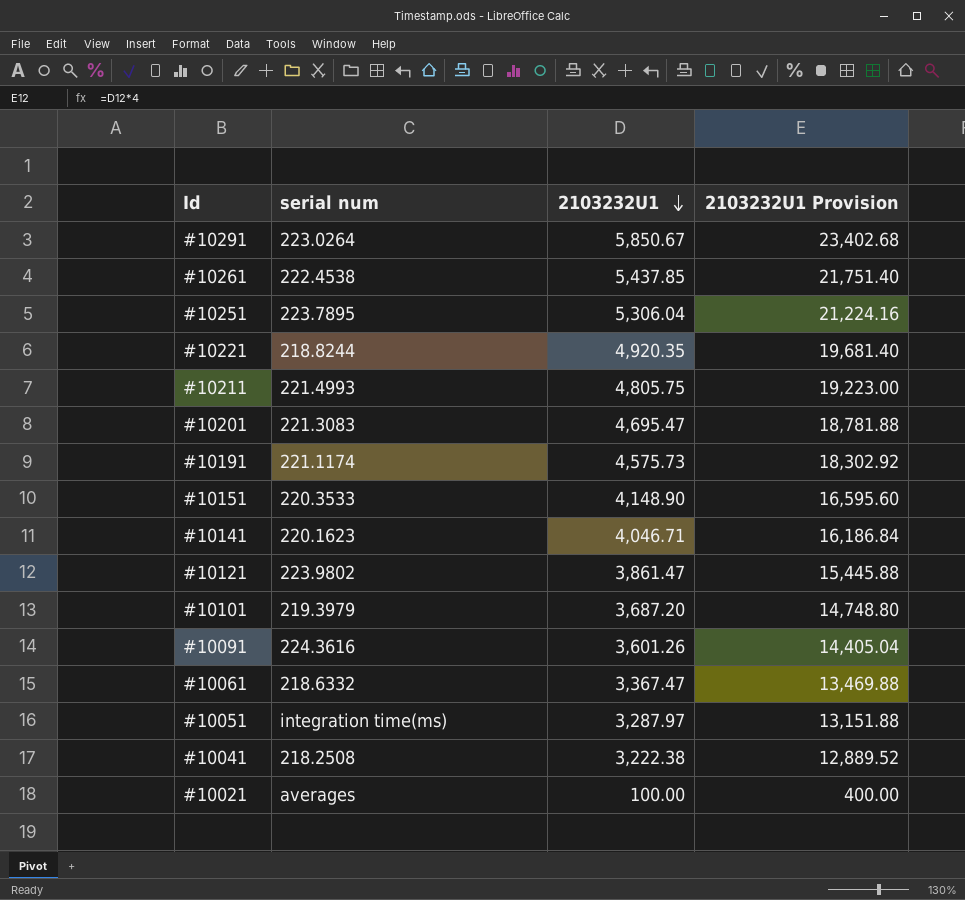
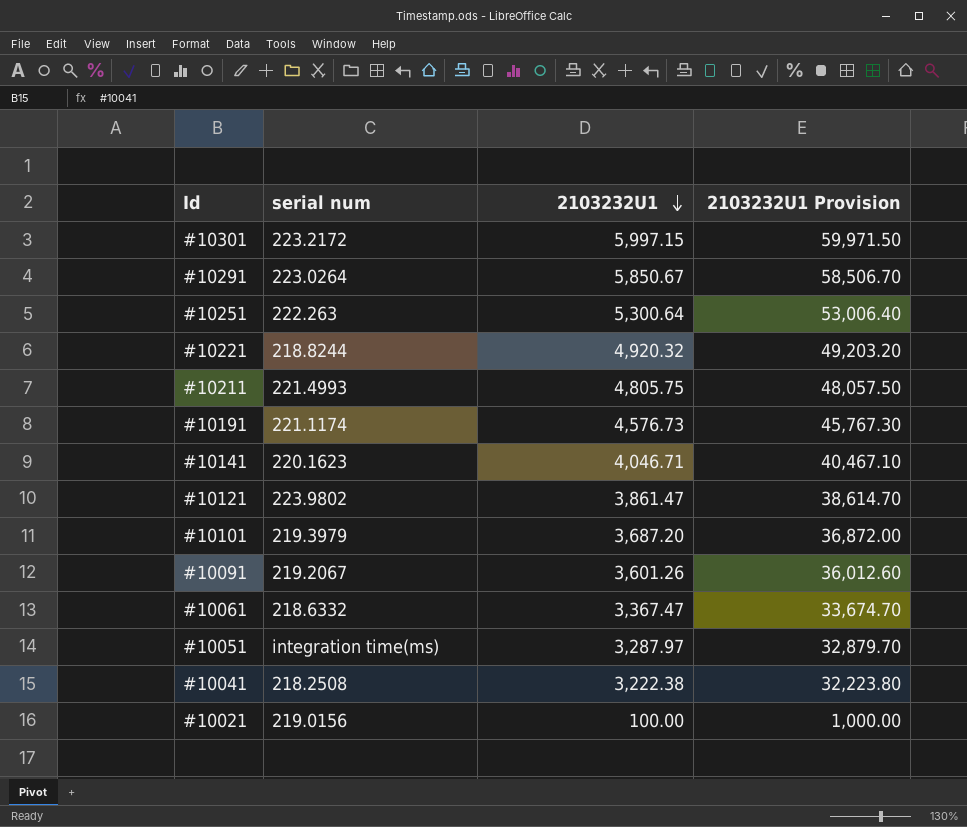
column 2103232U1 Provision | formula: [2103232U1] * 4 -> [2103232U1] * 10
row #10261: 222.4538 | 5,437.85 | 21,751.40 -> none
row #10201: 221.3083 | 4,695.47 | 18,781.88 -> none
row #10151: 220.3533 | 4,148.90 | 16,595.60 -> none
row #10301: none -> 223.2172 | 5,997.15 | 59,971.50
#10251 | serial num: 223.7895 -> 222.263
#10251 | 2103232U1: 5,306.04 -> 5,300.64
#10221 | 2103232U1: 4,920.35 -> 4,920.32
#10191 | 2103232U1: 4,575.73 -> 4,576.73
#10091 | serial num: 224.3616 -> 219.2067
#10021 | serial num: averages -> 219.0156

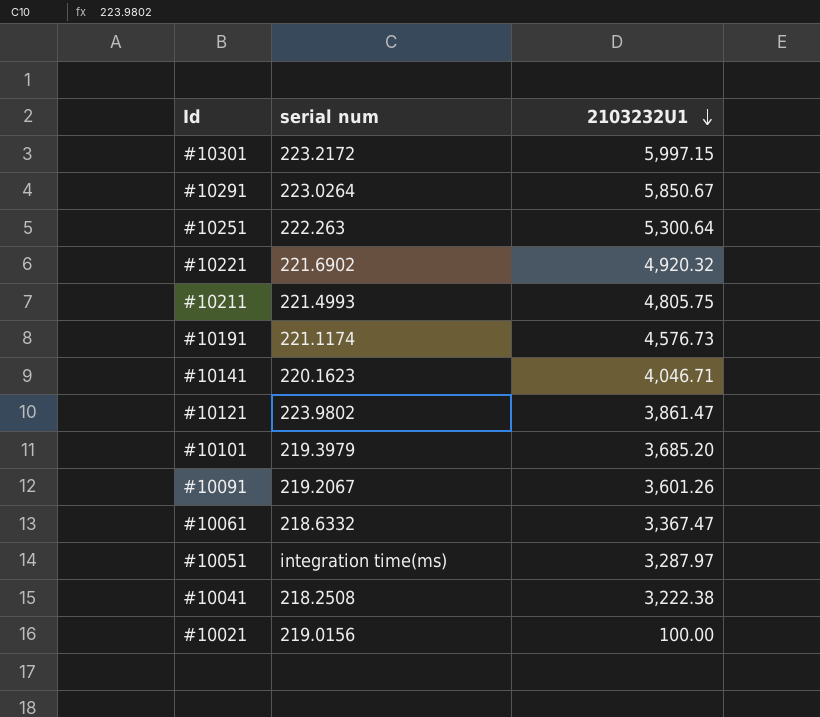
column 2103232U1 Provision | formula: [2103232U1] * 10 -> none
#10221 | serial num: 218.8244 -> 221.6902
#10101 | 2103232U1: 3,687.20 -> 3,685.20

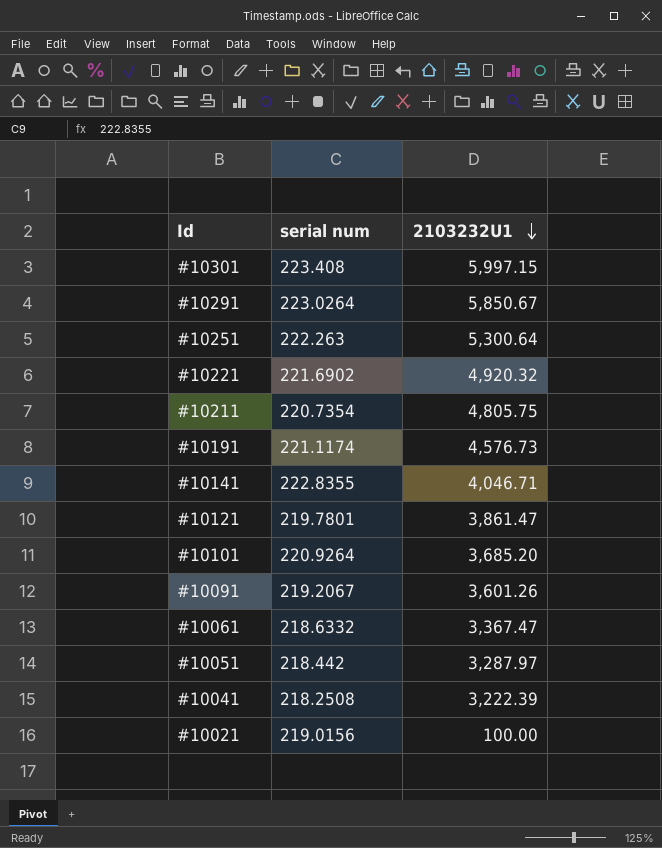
#10301 | serial num: 223.2172 -> 223.408
#10211 | serial num: 221.4993 -> 220.7354
#10141 | serial num: 220.1623 -> 222.8355
#10121 | serial num: 223.9802 -> 219.7801
#10101 | serial num: 219.3979 -> 220.9264
#10051 | serial num: integration time(ms) -> 218.442
#10041 | 2103232U1: 3,222.38 -> 3,222.39

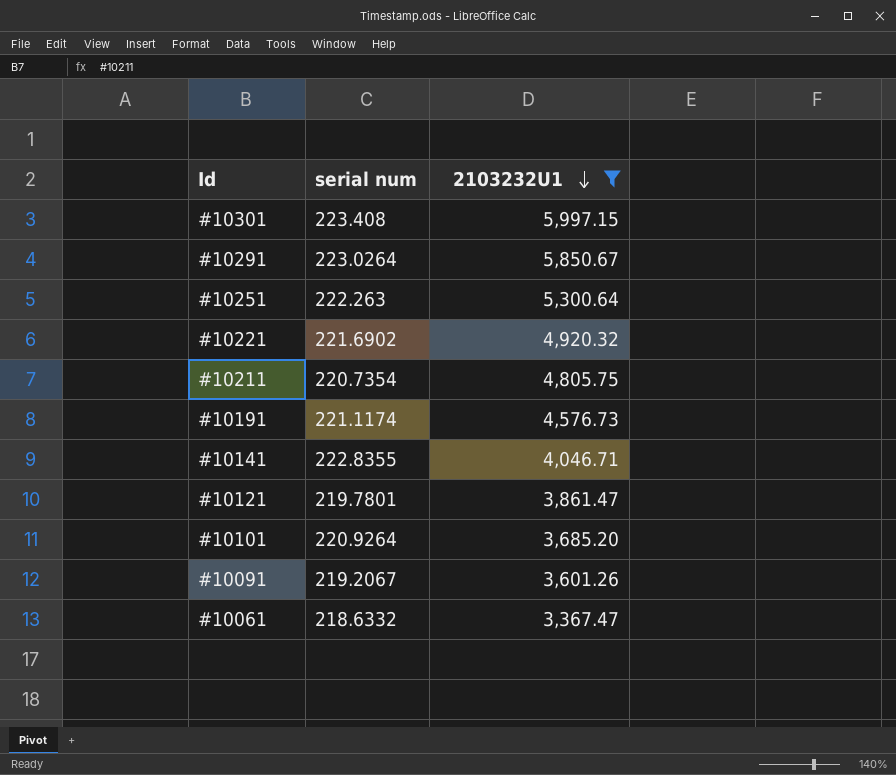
filter: none -> 2103232U1 >= 3,367.47

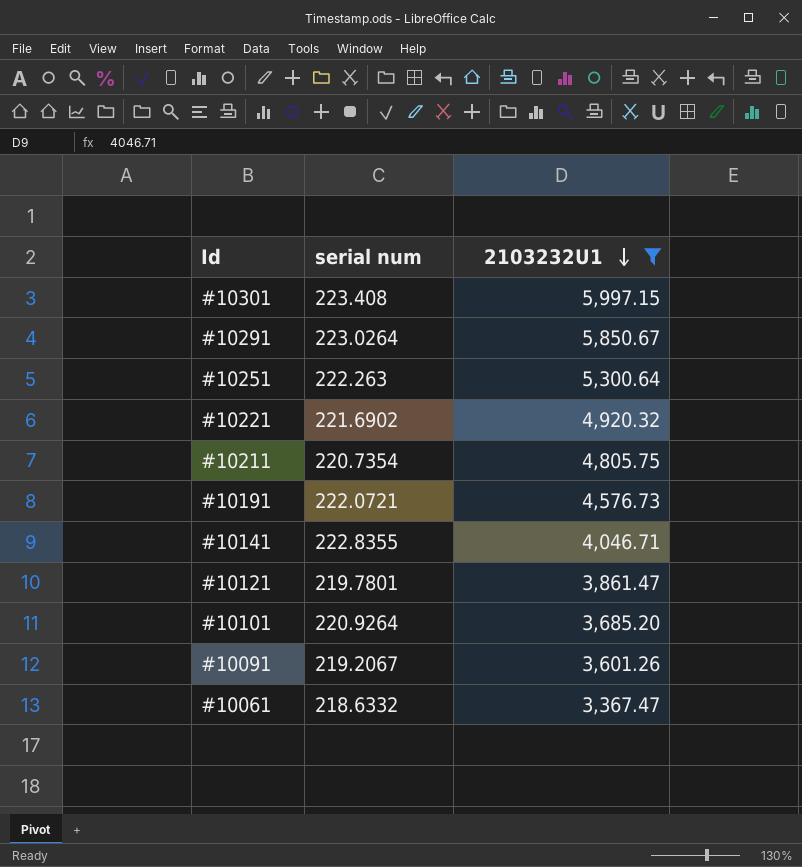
#10191 | serial num: 221.1174 -> 222.0721

